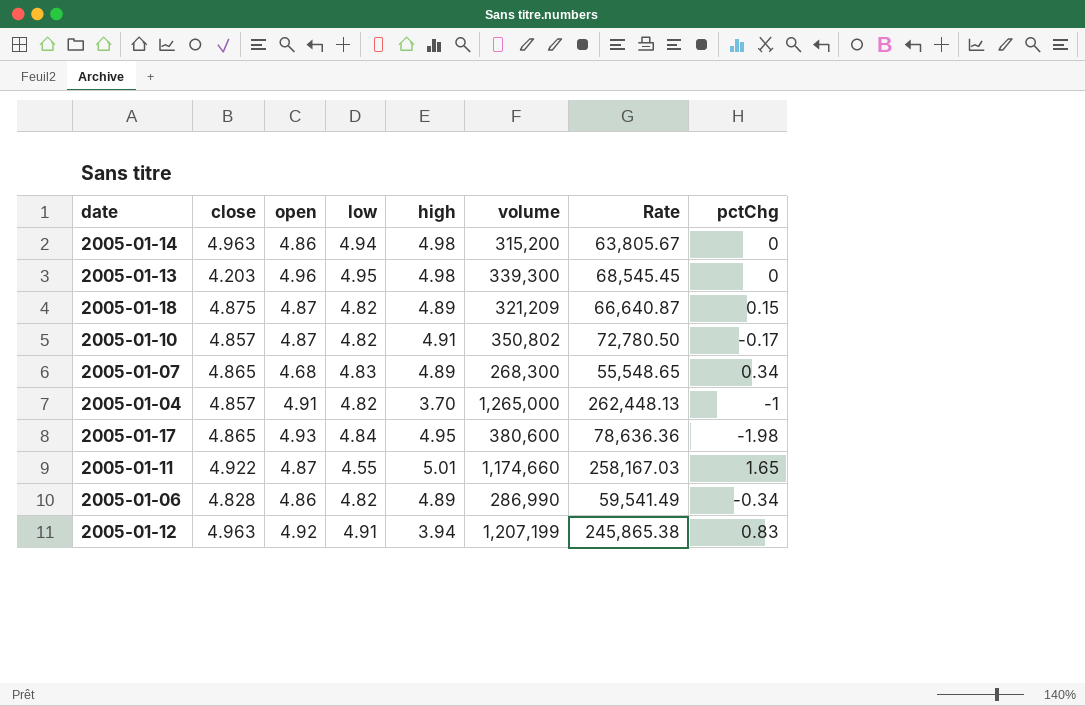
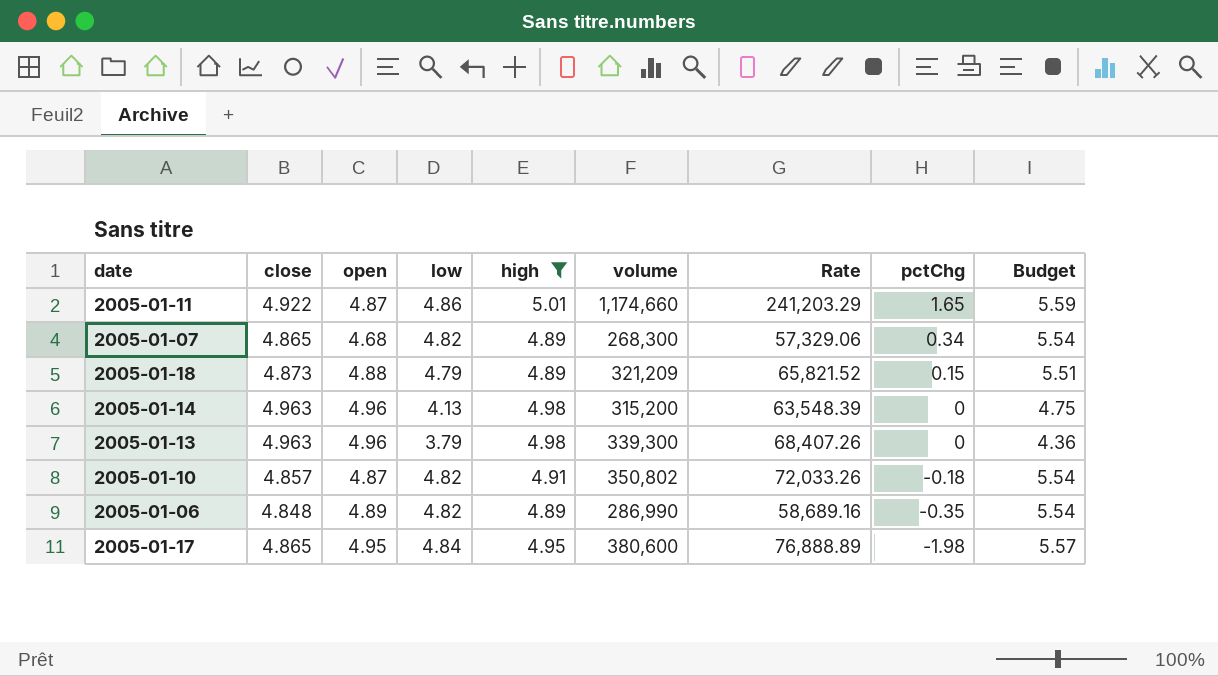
filter: none -> high >= 4.89
row order: none -> pctChg descending
column Rate | formula: [volume] / [low] -> [volume] / [open]
column Budget | formula: none -> [low] * 1.15
2005-01-11 | low: 4.55 -> 4.86
2005-01-07 | low: 4.83 -> 4.82
2005-01-18 | close: 4.875 -> 4.873
2005-01-18 | open: 4.87 -> 4.88
2005-01-18 | low: 4.82 -> 4.79
2005-01-14 | open: 4.86 -> 4.96
2005-01-14 | low: 4.94 -> 4.13
2005-01-13 | close: 4.203 -> 4.963
2005-01-13 | low: 4.95 -> 3.79
2005-01-10 | pctChg: -0.17 -> -0.18
2005-01-06 | close: 4.828 -> 4.848
2005-01-06 | open: 4.86 -> 4.89
2005-01-06 | pctChg: -0.34 -> -0.35
2005-01-17 | open: 4.93 -> 4.95

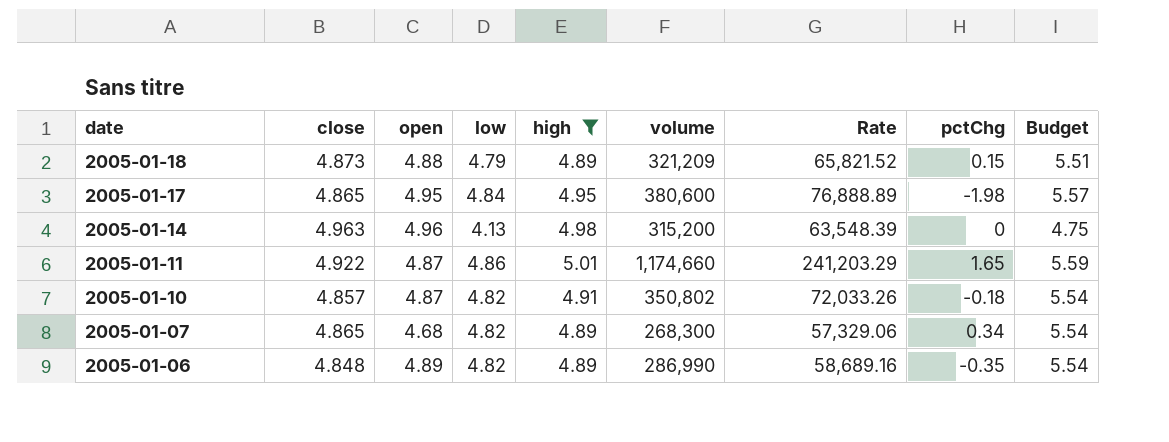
row order: pctChg descending -> date descending
row 2005-01-13: 4.963 | 4.96 | 3.79 | 4.98 | 339,300 | 68,407.26 | 0 | 4.36 -> none

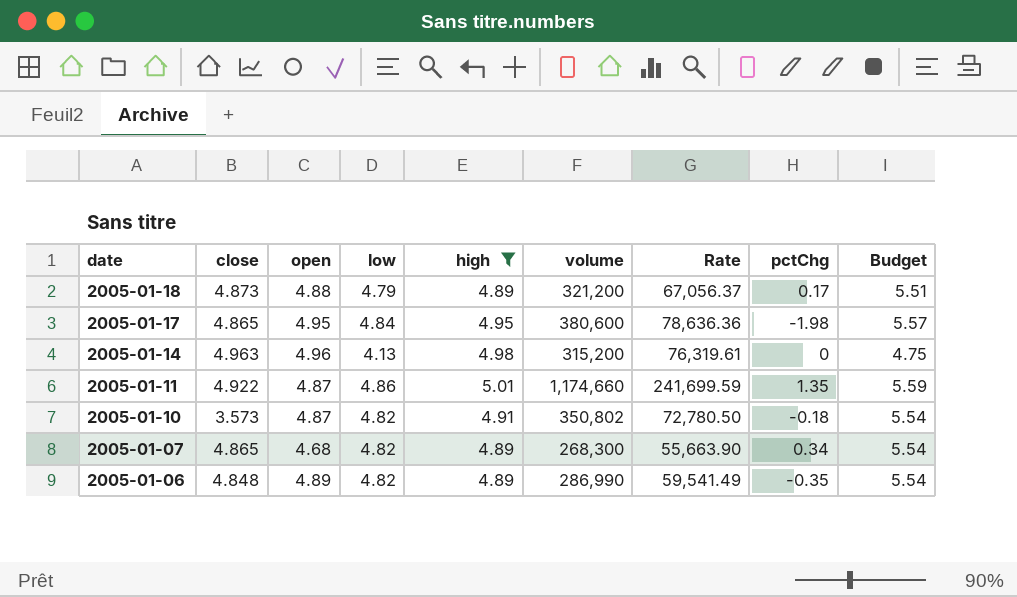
column Rate | formula: [volume] / [open] -> [volume] / [low]
2005-01-18 | volume: 321,209 -> 321,200
2005-01-18 | pctChg: 0.15 -> 0.17
2005-01-11 | pctChg: 1.65 -> 1.35
2005-01-10 | close: 4.857 -> 3.573

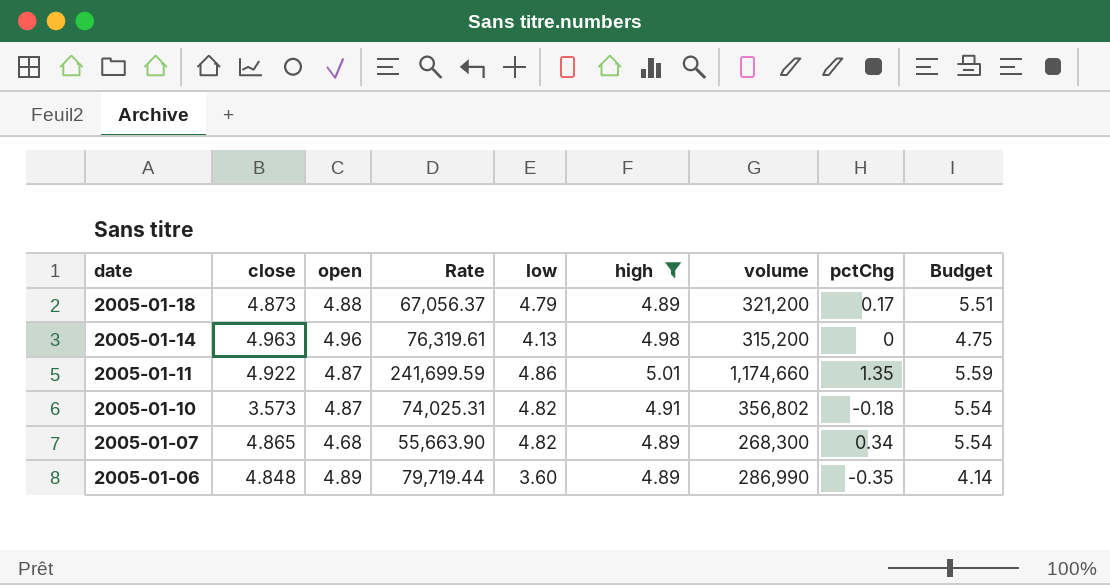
column Rate | position: 7 -> 4
row 2005-01-17: 4.865 | 4.95 | 4.84 | 4.95 | 380,600 | 78,636.36 | -1.98 | 5.57 -> none
2005-01-10 | Rate: 72,780.50 -> 74,025.31
2005-01-10 | volume: 350,802 -> 356,802
2005-01-06 | Rate: 59,541.49 -> 79,719.44
2005-01-06 | low: 4.82 -> 3.60
2005-01-06 | Budget: 5.54 -> 4.14

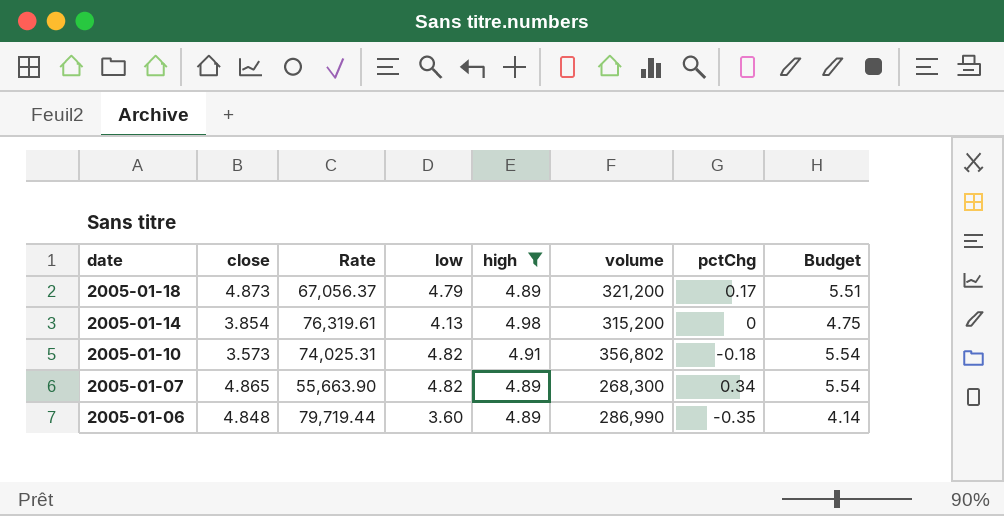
column open | position: 3 -> none
row 2005-01-11: 4.922 | 4.87 | 241,699.59 | 4.86 | 5.01 | 1,174,660 | 1.35 | 5.59 -> none
2005-01-14 | close: 4.963 -> 3.854

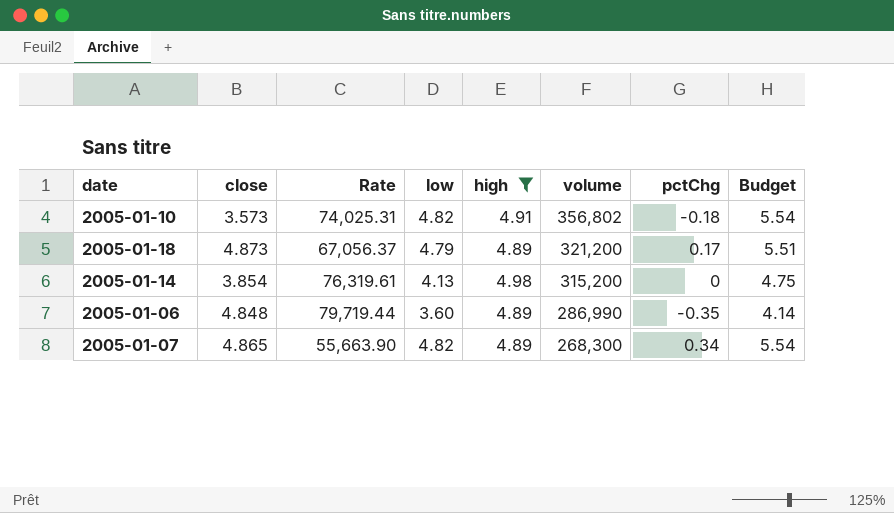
row order: date descending -> volume descending

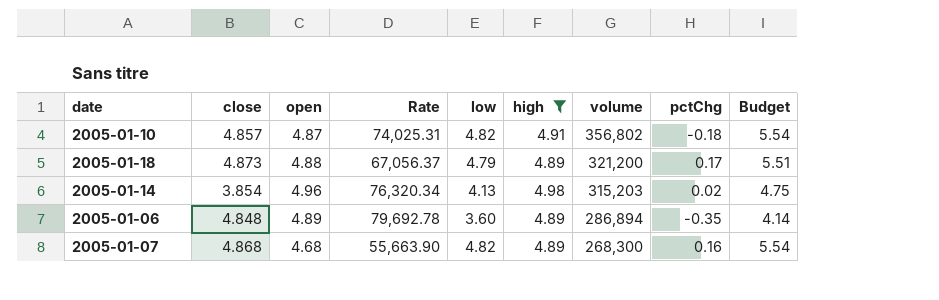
column open | position: none -> 3
2005-01-10 | close: 3.573 -> 4.857
2005-01-14 | Rate: 76,319.61 -> 76,320.34
2005-01-14 | volume: 315,200 -> 315,203
2005-01-14 | pctChg: 0 -> 0.02
2005-01-06 | Rate: 79,719.44 -> 79,692.78
2005-01-06 | volume: 286,990 -> 286,894
2005-01-07 | close: 4.865 -> 4.868
2005-01-07 | pctChg: 0.34 -> 0.16

